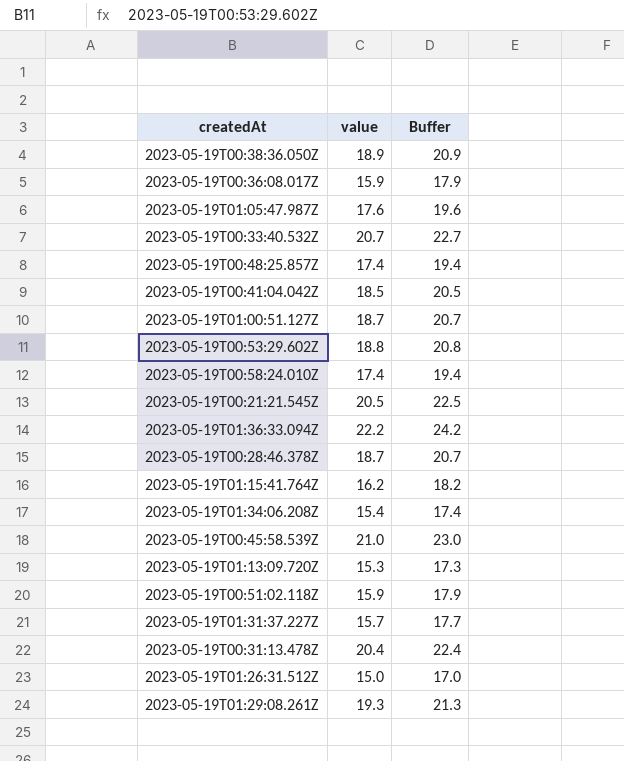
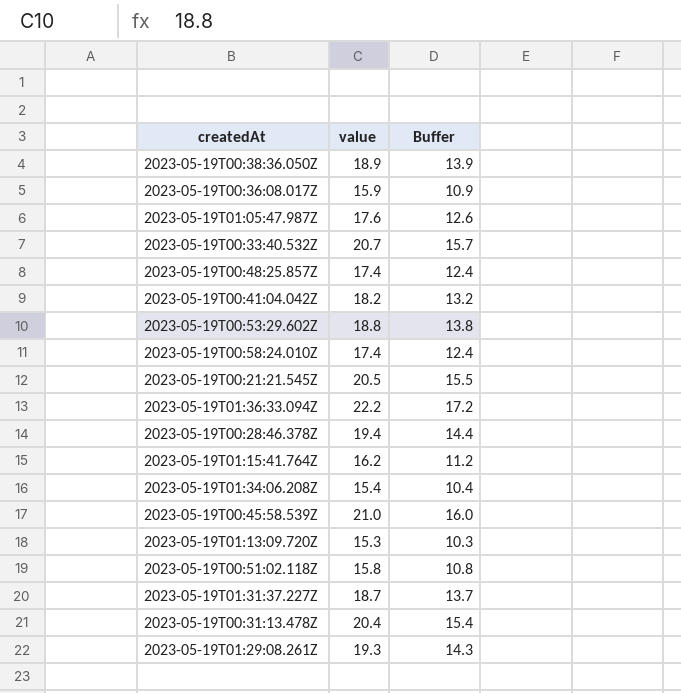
column Buffer | formula: [value] + 2 -> [value] - 5
row 2023-05-19T01:00:51.127Z: 18.7 | 20.7 -> none
row 2023-05-19T01:26:31.512Z: 15.0 | 17.0 -> none
2023-05-19T00:41:04.042Z | value: 18.5 -> 18.2
2023-05-19T00:28:46.378Z | value: 18.7 -> 19.4
2023-05-19T00:51:02.118Z | value: 15.9 -> 15.8
2023-05-19T01:31:37.227Z | value: 15.7 -> 18.7

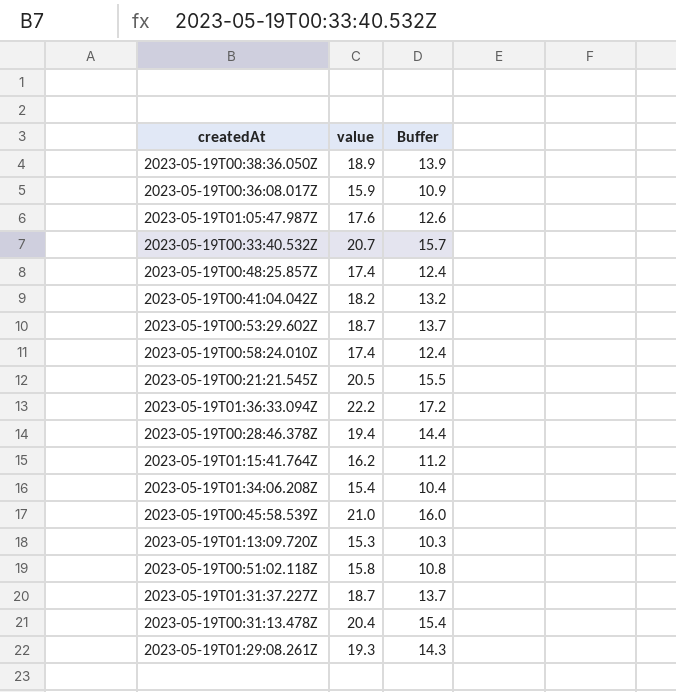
2023-05-19T00:53:29.602Z | value: 18.8 -> 18.7
2023-05-19T00:53:29.602Z | Buffer: 13.8 -> 13.7

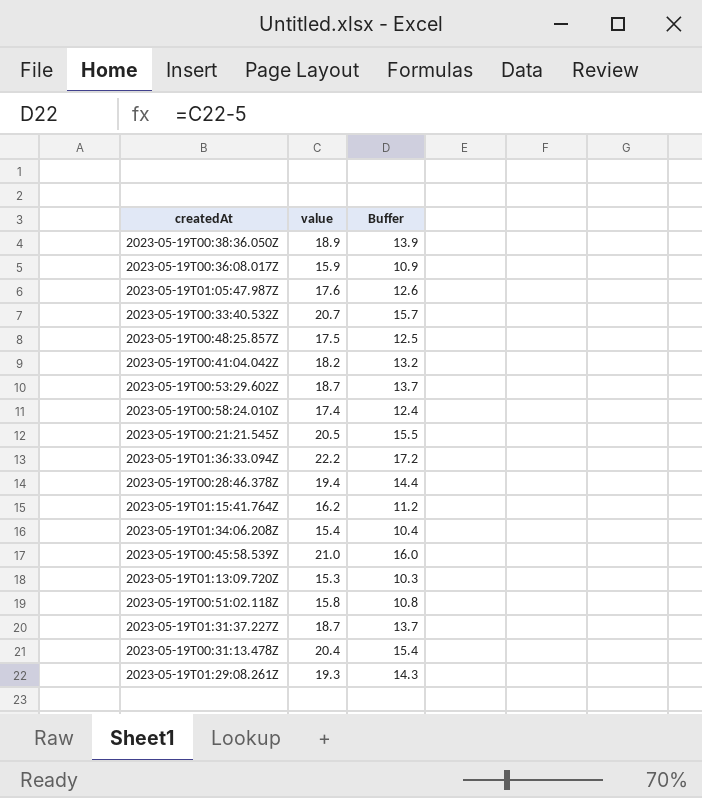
2023-05-19T00:48:25.857Z | value: 17.4 -> 17.5
2023-05-19T00:48:25.857Z | Buffer: 12.4 -> 12.5

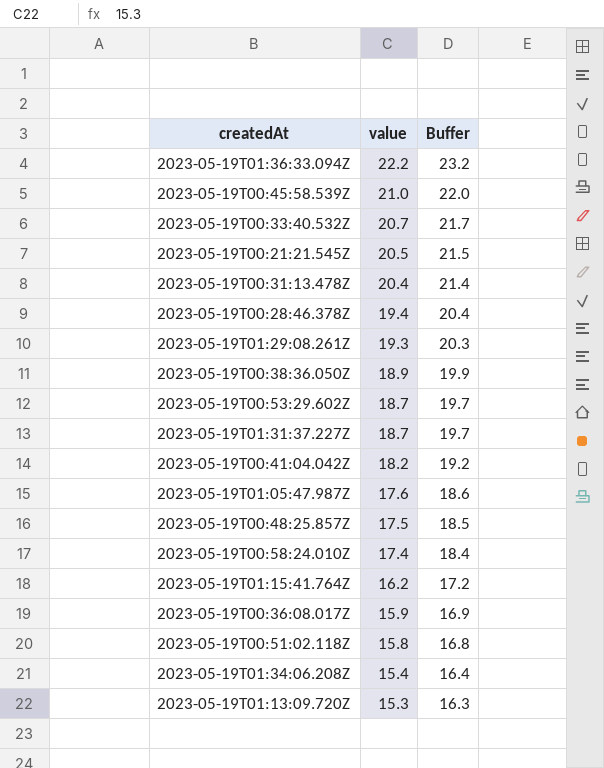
row order: none -> value descending
column Buffer | formula: [value] - 5 -> [value] + 1

